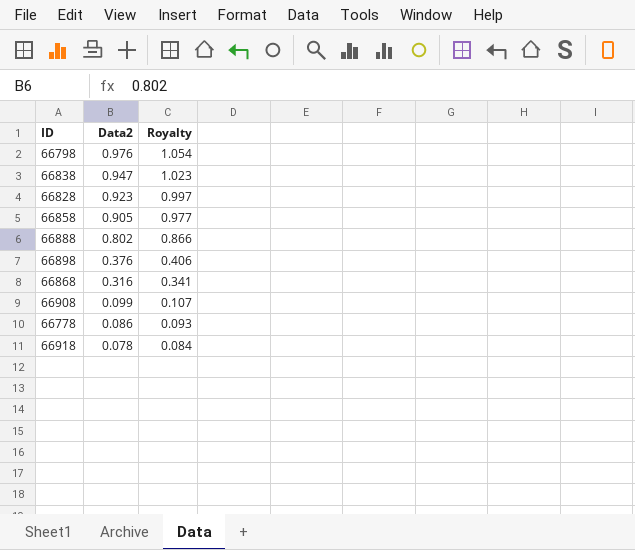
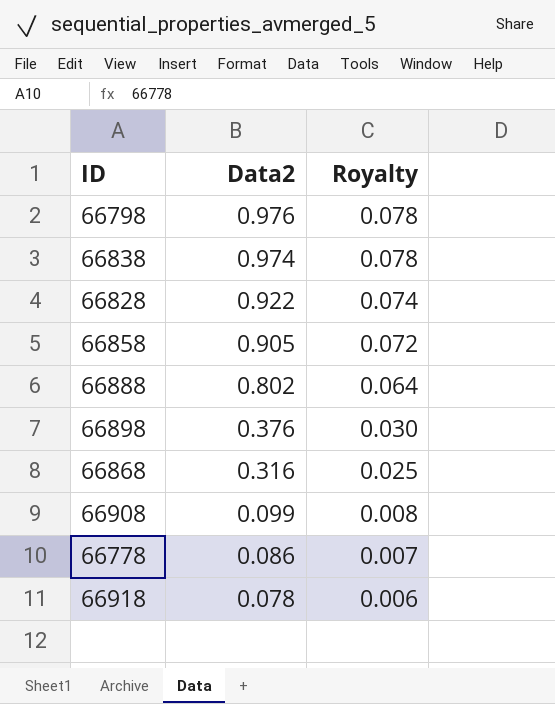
column Royalty | formula: [Data2] * 1.08 -> [Data2] * 0.08
66838 | Data2: 0.947 -> 0.974
66828 | Data2: 0.923 -> 0.922

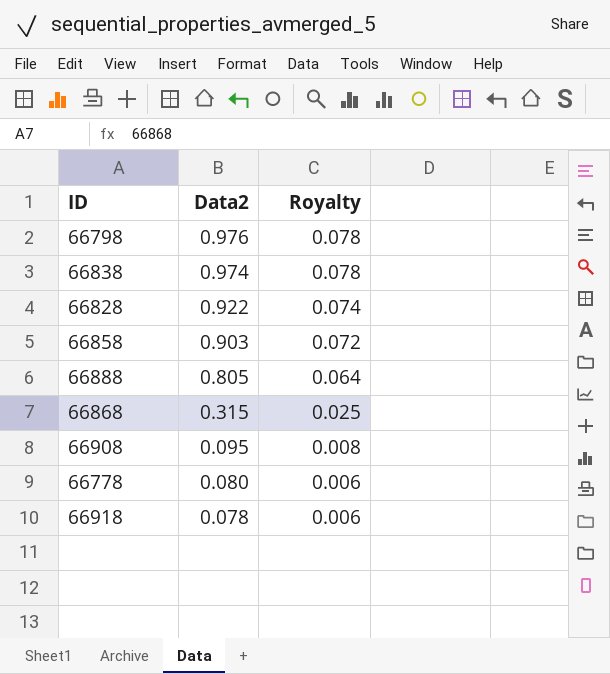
row 66898: 0.376 | 0.030 -> none
66858 | Data2: 0.905 -> 0.903
66888 | Data2: 0.802 -> 0.805
66868 | Data2: 0.316 -> 0.315
66908 | Data2: 0.099 -> 0.095
66778 | Data2: 0.086 -> 0.080
66778 | Royalty: 0.007 -> 0.006

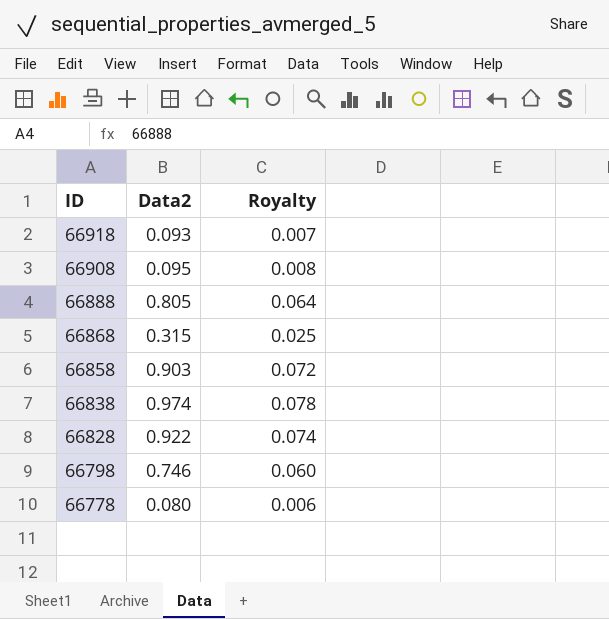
row order: Data2 descending -> ID descending
66918 | Data2: 0.078 -> 0.093
66918 | Royalty: 0.006 -> 0.007
66798 | Data2: 0.976 -> 0.746
66798 | Royalty: 0.078 -> 0.060

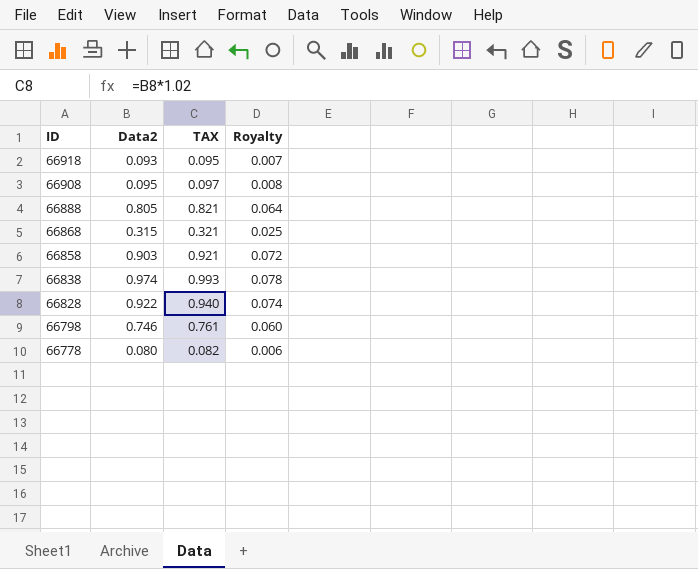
column TAX | formula: none -> [Data2] * 1.02

